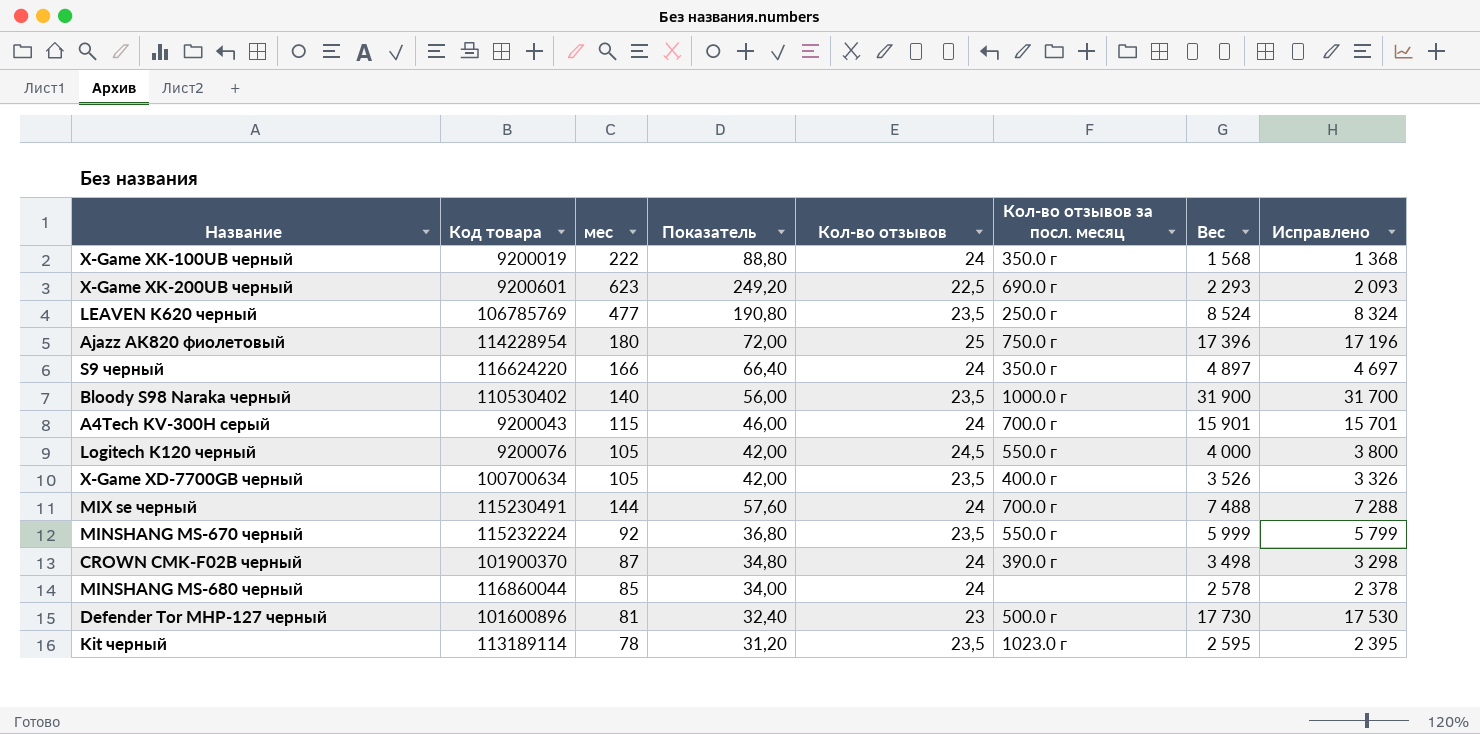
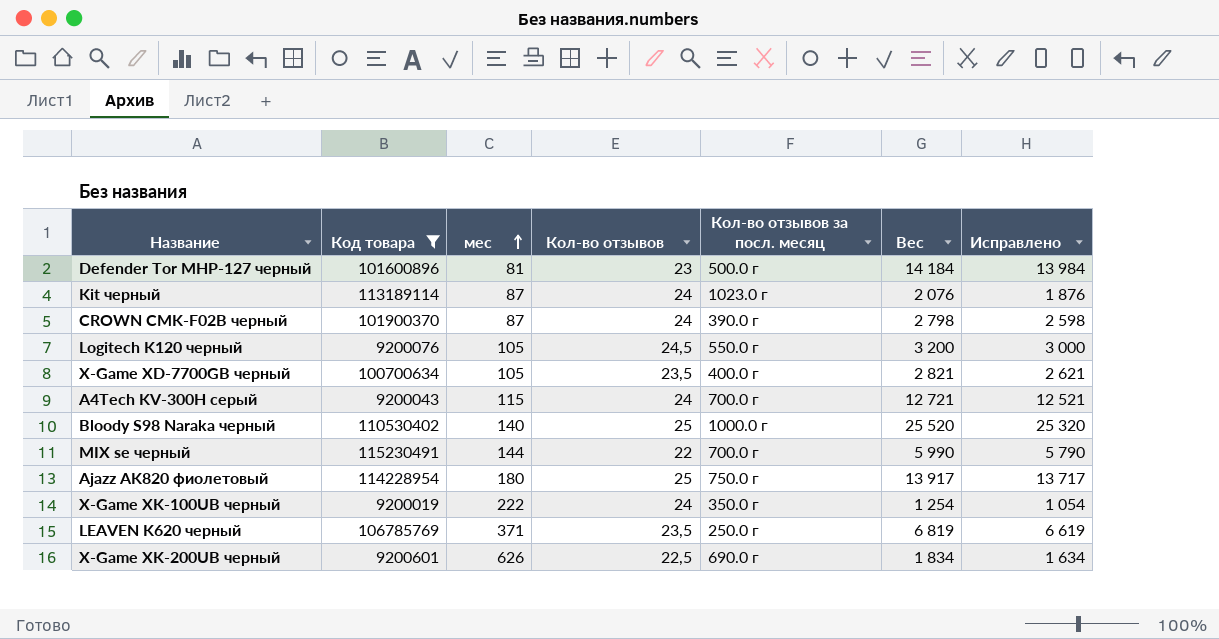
filter: none -> Код товара <= 115230491
row order: none -> мес ascending
column Показатель | formula: [мес] * 0,4 -> none
Defender Tor MHP-127 черный | Вес: 17 730 -> 14 184
Defender Tor MHP-127 черный | Исправлено: 17 530 -> 13 984
Kit черный | мес: 78 -> 87
Kit черный | Кол-во отзывов: 23,5 -> 24
Kit черный | Вес: 2 595 -> 2 076
Kit черный | Исправлено: 2 395 -> 1 876
CROWN CMK-F02B черный | Вес: 3 498 -> 2 798
CROWN CMK-F02B черный | Исправлено: 3 298 -> 2 598
Logitech K120 черный | Вес: 4 000 -> 3 200
Logitech K120 черный | Исправлено: 3 800 -> 3 000
X-Game XD-7700GB черный | Вес: 3 526 -> 2 821
X-Game XD-7700GB черный | Исправлено: 3 326 -> 2 621
A4Tech KV-300H серый | Вес: 15 901 -> 12 721
A4Tech KV-300H серый | Исправлено: 15 701 -> 12 521
Bloody S98 Naraka черный | Кол-во отзывов: 23,5 -> 25
Bloody S98 Naraka черный | Вес: 31 900 -> 25 520
Bloody S98 Naraka черный | Исправлено: 31 700 -> 25 320
MIX se черный | Кол-во отзывов: 24 -> 22
MIX se черный | Вес: 7 488 -> 5 990
MIX se черный | Исправлено: 7 288 -> 5 790
Ajazz AK820 фиолетовый | Вес: 17 396 -> 13 917
Ajazz AK820 фиолетовый | Исправлено: 17 196 -> 13 717
X-Game XK-100UB черный | Вес: 1 568 -> 1 254
X-Game XK-100UB черный | Исправлено: 1 368 -> 1 054
LEAVEN K620 черный | мес: 477 -> 371
LEAVEN K620 черный | Вес: 8 524 -> 6 819
LEAVEN K620 черный | Исправлено: 8 324 -> 6 619
X-Game XK-200UB черный | мес: 623 -> 626
X-Game XK-200UB черный | Вес: 2 293 -> 1 834
X-Game XK-200UB черный | Исправлено: 2 093 -> 1 634

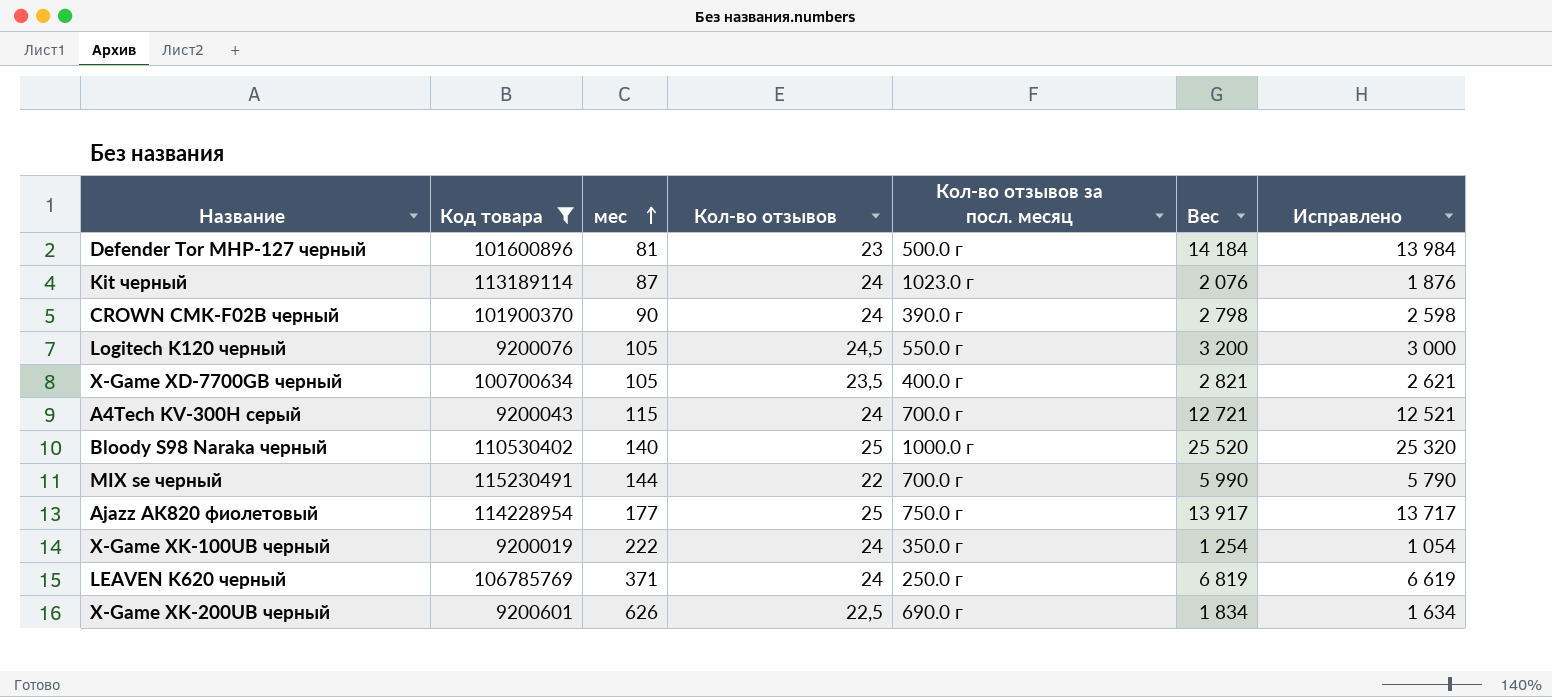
CROWN CMK-F02B черный | мес: 87 -> 90
Ajazz AK820 фиолетовый | мес: 180 -> 177
LEAVEN K620 черный | Кол-во отзывов: 23,5 -> 24

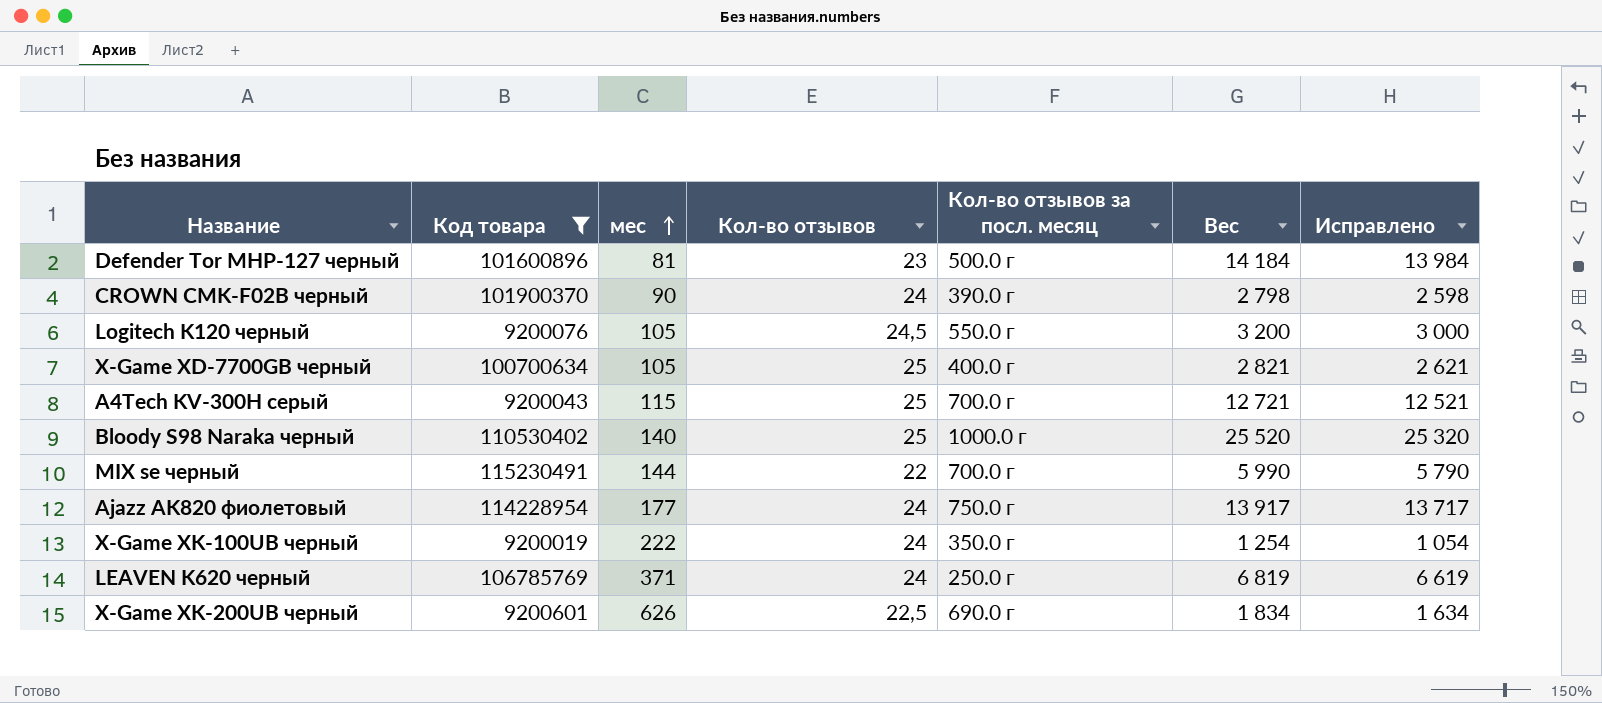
row Kit черный: 113189114 | 87 | 24 | 1023.0 г | 2 076 | 1 876 -> none
X-Game XD-7700GB черный | Кол-во отзывов: 23,5 -> 25
A4Tech KV-300H серый | Кол-во отзывов: 24 -> 25
Ajazz AK820 фиолетовый | Кол-во отзывов: 25 -> 24

